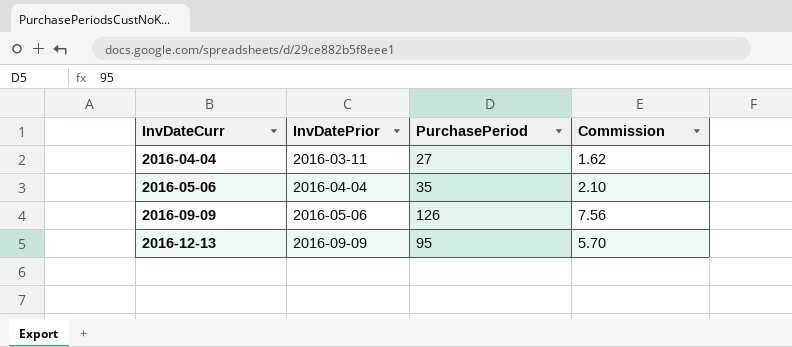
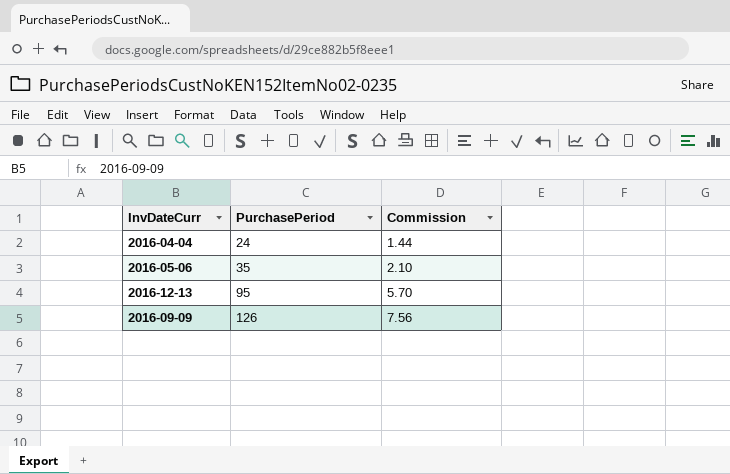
row order: InvDateCurr ascending -> PurchasePeriod ascending
column InvDatePrior | position: 2 -> none
2016-04-04 | PurchasePeriod: 27 -> 24
2016-04-04 | Commission: 1.62 -> 1.44

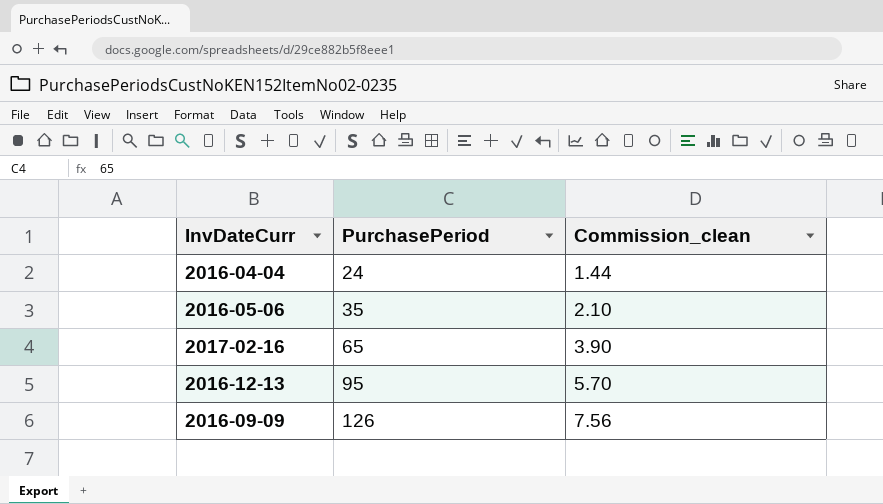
column name: Commission -> Commission_clean
row 2017-02-16: none -> 65 | 3.90

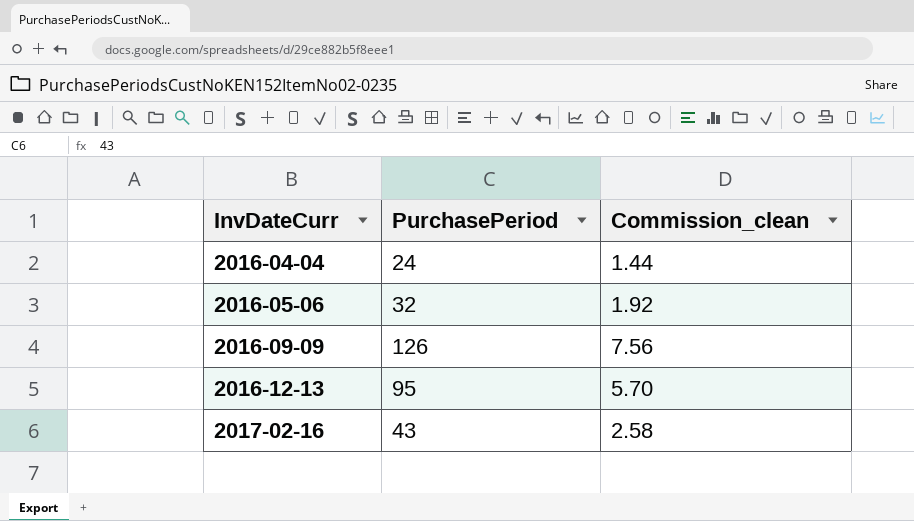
row order: PurchasePeriod ascending -> InvDateCurr ascending
2016-05-06 | PurchasePeriod: 35 -> 32
2016-05-06 | Commission_clean: 2.10 -> 1.92
2017-02-16 | PurchasePeriod: 65 -> 43
2017-02-16 | Commission_clean: 3.90 -> 2.58

